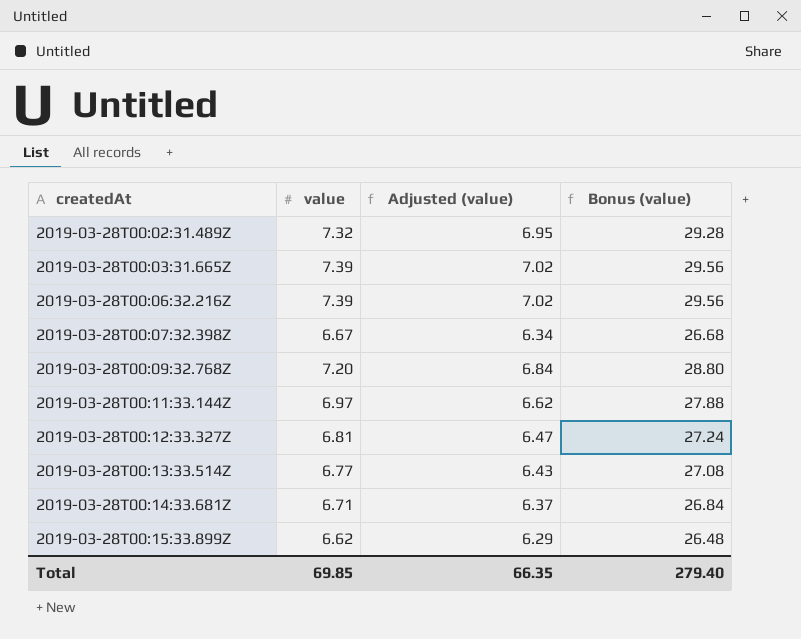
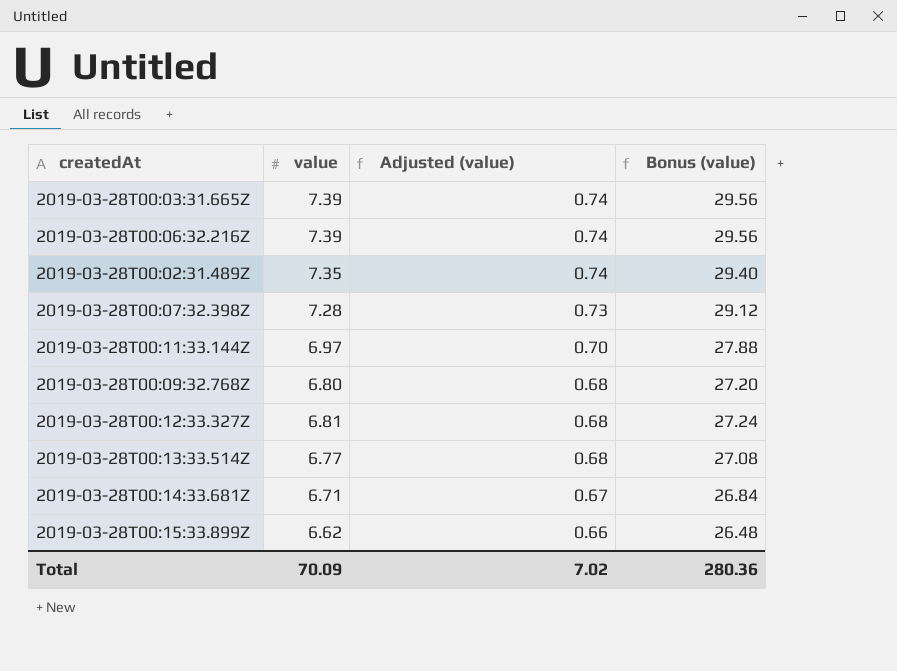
row order: createdAt ascending -> Adjusted (value) descending
column Adjusted (value) | formula: [value] * 0.95 -> [value] * 0.1
2019-03-28T00:02:31.489Z | value: 7.32 -> 7.35
2019-03-28T00:02:31.489Z | Bonus (value): 29.28 -> 29.40
2019-03-28T00:07:32.398Z | value: 6.67 -> 7.28
2019-03-28T00:07:32.398Z | Bonus (value): 26.68 -> 29.12
2019-03-28T00:09:32.768Z | value: 7.20 -> 6.80
2019-03-28T00:09:32.768Z | Bonus (value): 28.80 -> 27.20
Total | value: 69.85 -> 70.09
Total | Adjusted (value): 66.35 -> 7.02
Total | Bonus (value): 279.40 -> 280.36

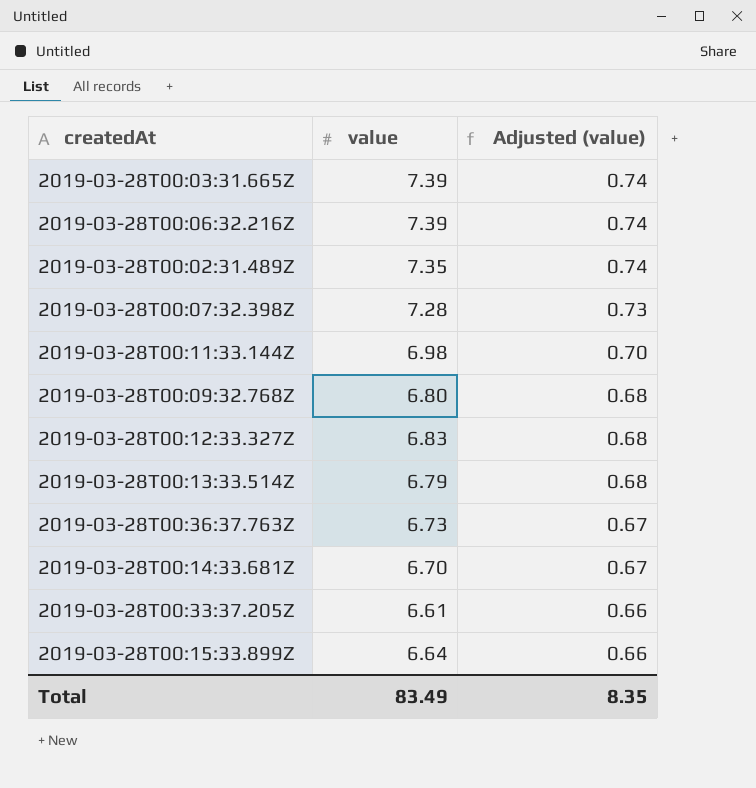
column Bonus (value) | formula: [value] * 4 -> none
2019-03-28T00:11:33.144Z | value: 6.97 -> 6.98
2019-03-28T00:12:33.327Z | value: 6.81 -> 6.83
2019-03-28T00:13:33.514Z | value: 6.77 -> 6.79
row 2019-03-28T00:36:37.763Z: none -> 6.73 | 0.67
2019-03-28T00:14:33.681Z | value: 6.71 -> 6.70
row 2019-03-28T00:33:37.205Z: none -> 6.61 | 0.66
2019-03-28T00:15:33.899Z | value: 6.62 -> 6.64
Total | value: 70.09 -> 83.49
Total | Adjusted (value): 7.02 -> 8.35

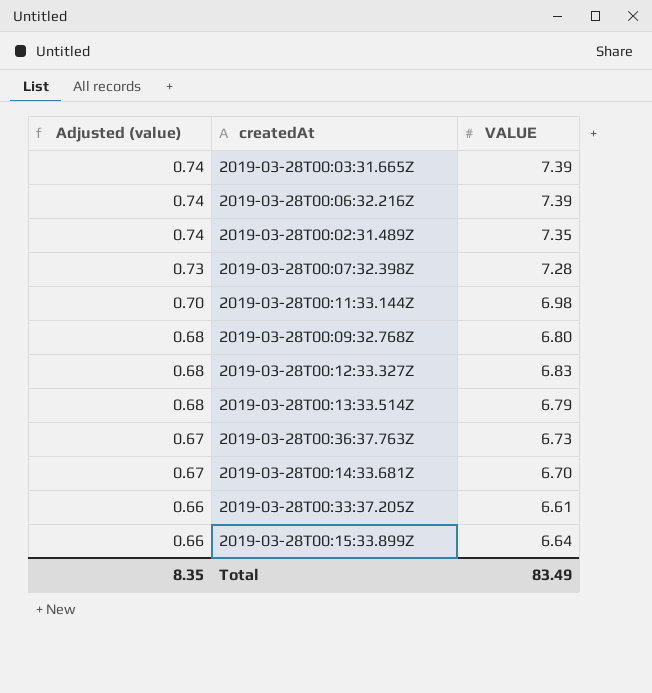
column Adjusted (value) | position: 3 -> 1
column name: value -> VALUE

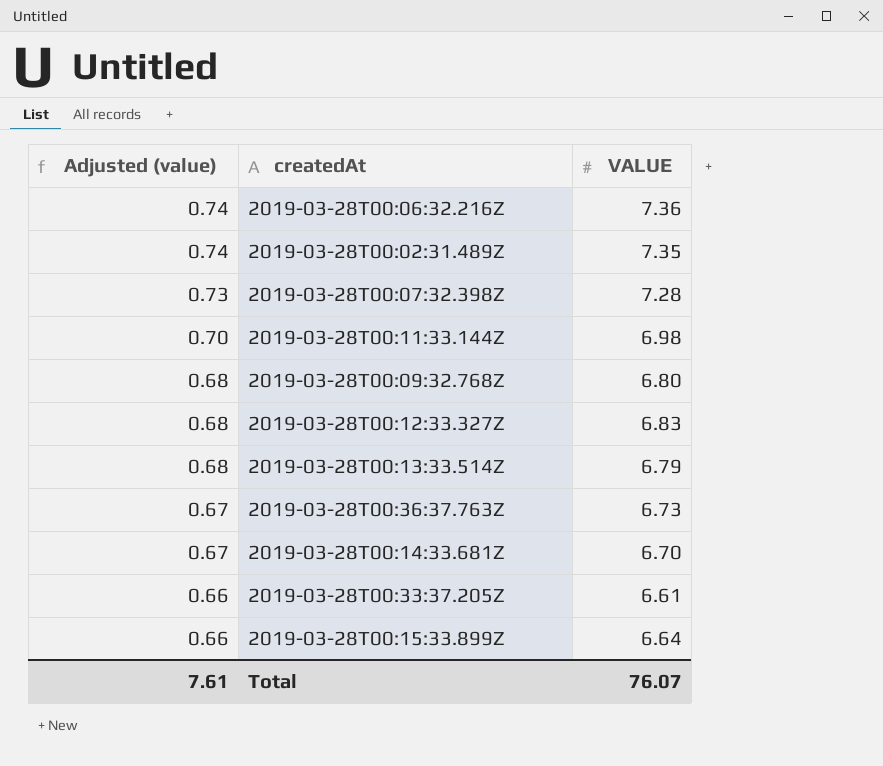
row 2019-03-28T00:03:31.665Z: 0.74 | 7.39 -> none
2019-03-28T00:06:32.216Z | VALUE: 7.39 -> 7.36
Total | Adjusted (value): 8.35 -> 7.61
Total | VALUE: 83.49 -> 76.07

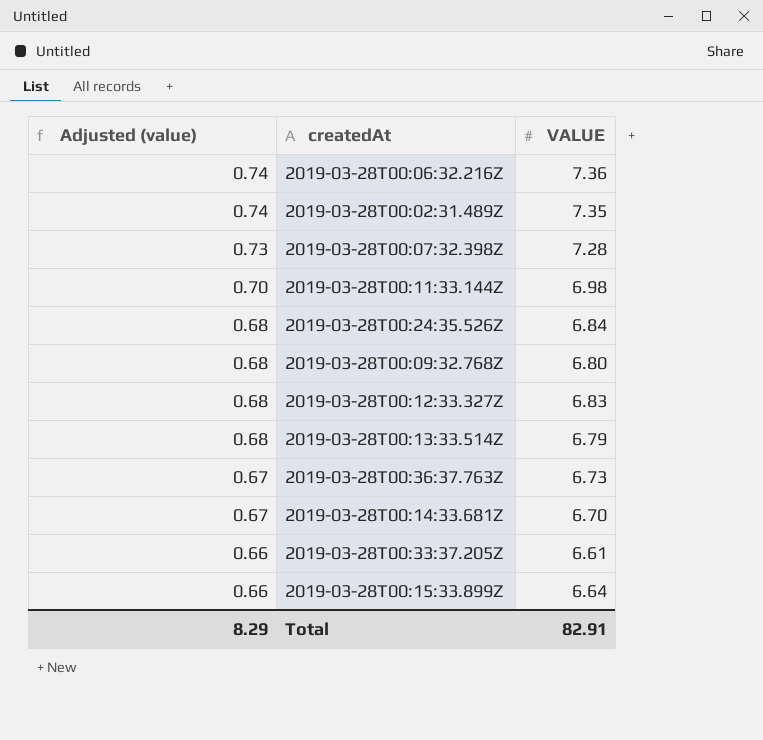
row 2019-03-28T00:24:35.526Z: none -> 0.68 | 6.84
Total | Adjusted (value): 7.61 -> 8.29
Total | VALUE: 76.07 -> 82.91

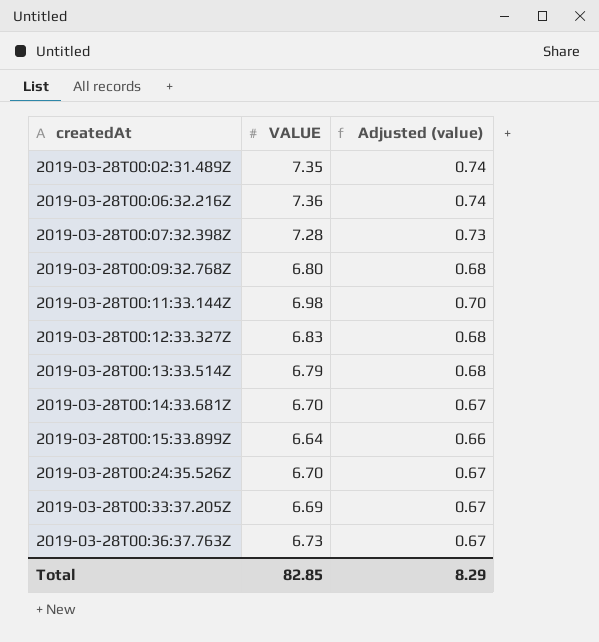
row order: Adjusted (value) descending -> createdAt ascending
column Adjusted (value) | position: 1 -> 3
2019-03-28T00:24:35.526Z | VALUE: 6.84 -> 6.70
2019-03-28T00:24:35.526Z | Adjusted (value): 0.68 -> 0.67
2019-03-28T00:33:37.205Z | VALUE: 6.61 -> 6.69
2019-03-28T00:33:37.205Z | Adjusted (value): 0.66 -> 0.67
Total | VALUE: 82.91 -> 82.85

